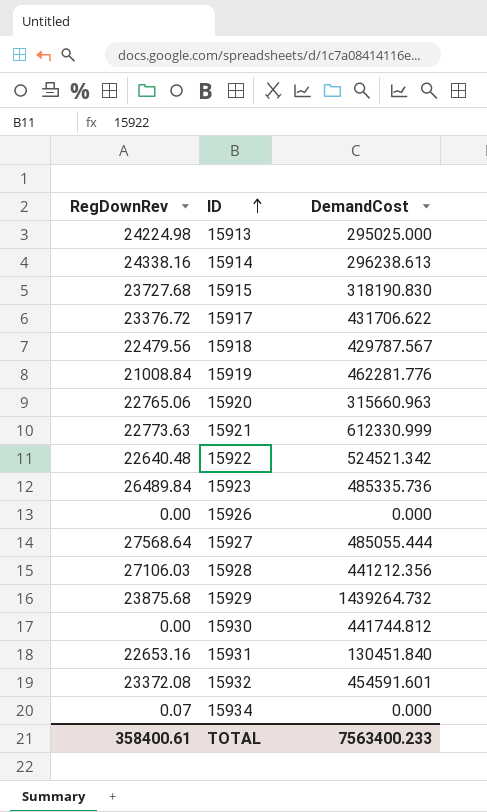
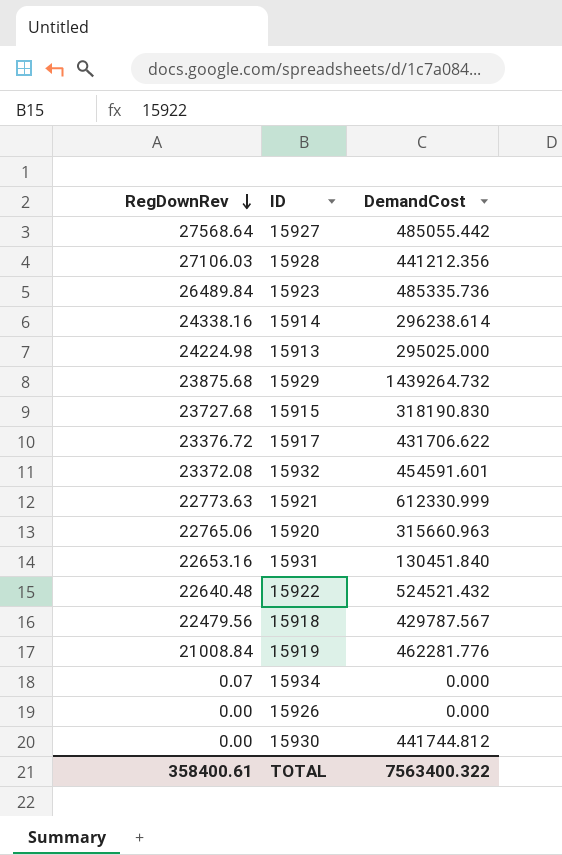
row order: ID ascending -> RegDownRev descending
15927 | DemandCost: 485055.444 -> 485055.442
15914 | DemandCost: 296238.613 -> 296238.614
15922 | DemandCost: 524521.342 -> 524521.432
TOTAL | DemandCost: 7563400.233 -> 7563400.322

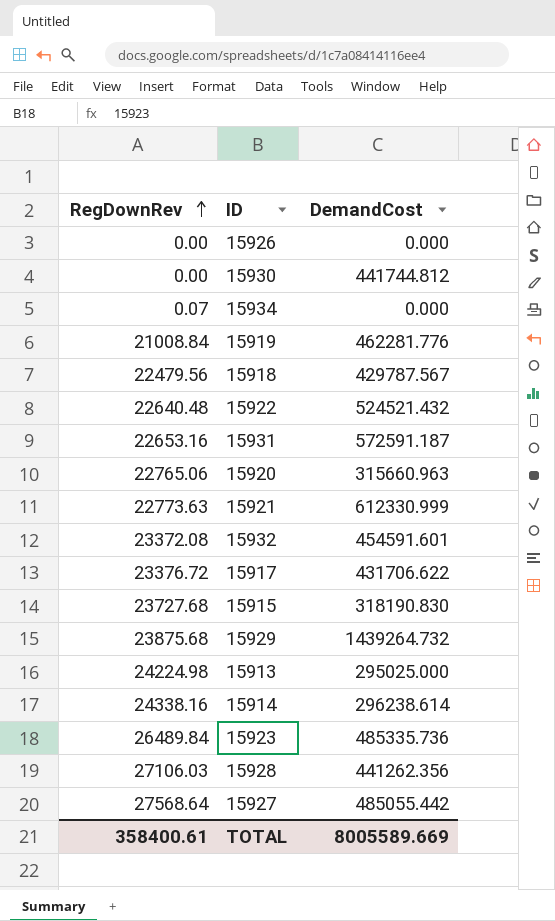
row order: RegDownRev descending -> RegDownRev ascending
15931 | DemandCost: 130451.840 -> 572591.187
15928 | DemandCost: 441212.356 -> 441262.356
TOTAL | DemandCost: 7563400.322 -> 8005589.669

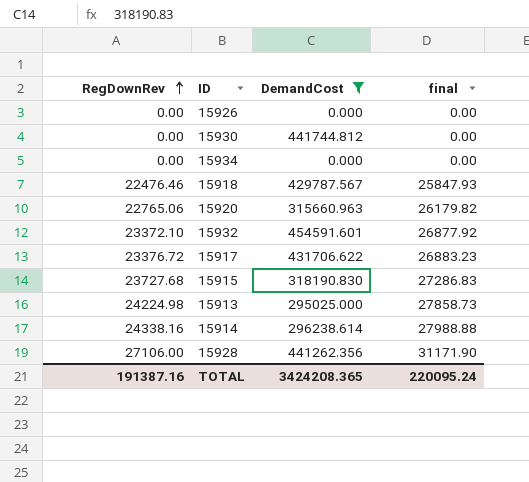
filter: none -> DemandCost <= 454591.601
column final | formula: none -> [RegDownRev] * 1.15
15934 | RegDownRev: 0.07 -> 0.00
15918 | RegDownRev: 22479.56 -> 22476.46
15932 | RegDownRev: 23372.08 -> 23372.10
15928 | RegDownRev: 27106.03 -> 27106.00
TOTAL | RegDownRev: 358400.61 -> 191387.16
TOTAL | DemandCost: 8005589.669 -> 3424208.365

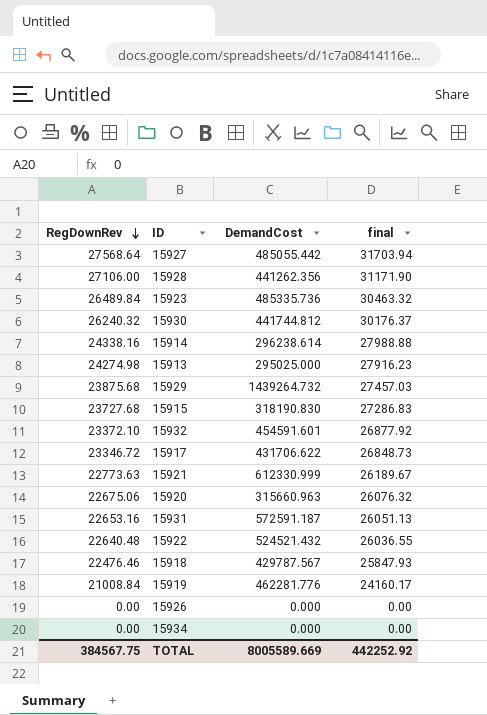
filter: DemandCost <= 454591.601 -> none
row order: RegDownRev ascending -> RegDownRev descending
15930 | RegDownRev: 0.00 -> 26240.32
15930 | final: 0.00 -> 30176.37
15913 | RegDownRev: 24224.98 -> 24274.98
15913 | final: 27858.73 -> 27916.23
15917 | RegDownRev: 23376.72 -> 23346.72
15917 | final: 26883.23 -> 26848.73
15920 | RegDownRev: 22765.06 -> 22675.06
15920 | final: 26179.82 -> 26076.32
TOTAL | RegDownRev: 191387.16 -> 384567.75
TOTAL | DemandCost: 3424208.365 -> 8005589.669
TOTAL | final: 220095.24 -> 442252.92

